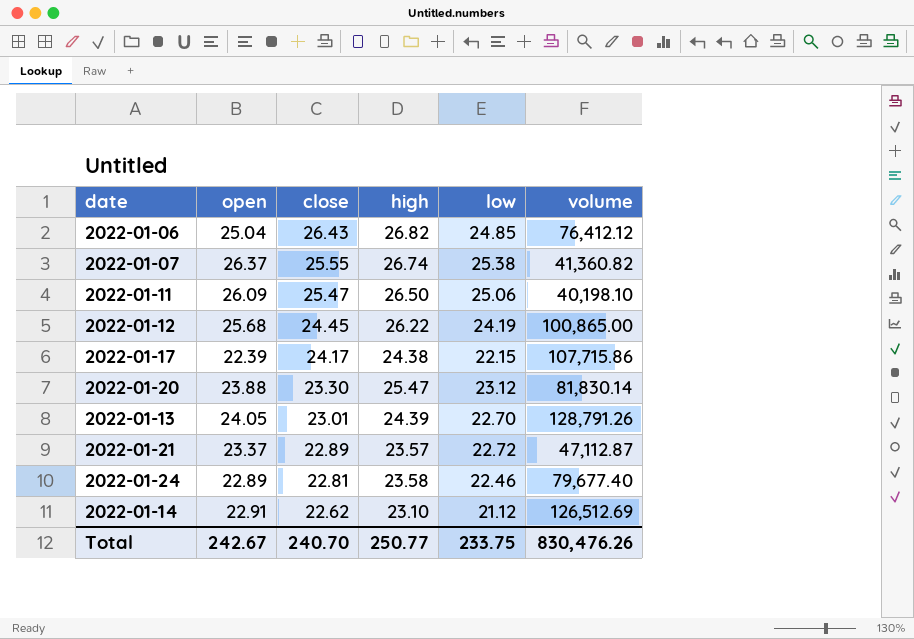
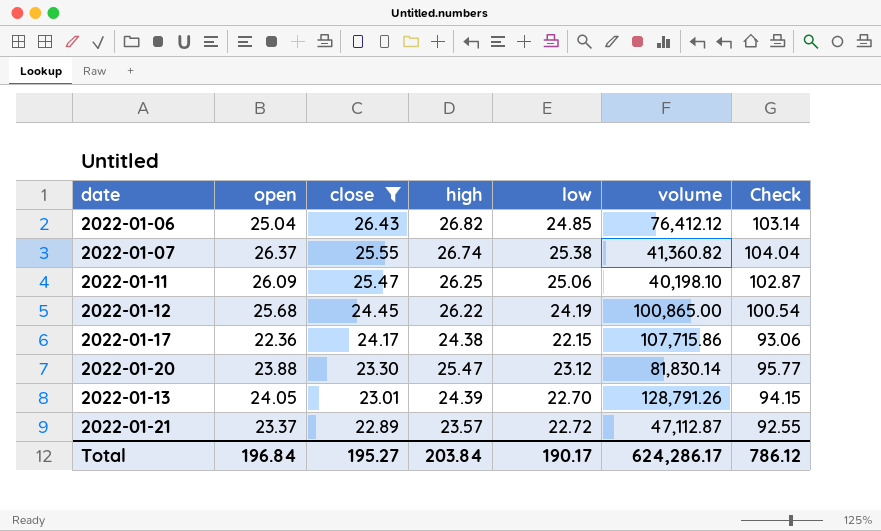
filter: none -> close >= 22.89
column Check | formula: none -> [open] + [close] + [high] + [low]
2022-01-11 | high: 26.50 -> 26.25
2022-01-17 | open: 22.39 -> 22.36
Total | open: 242.67 -> 196.84
Total | close: 240.70 -> 195.27
Total | high: 250.77 -> 203.84
Total | low: 233.75 -> 190.17
Total | volume: 830,476.26 -> 624,286.17

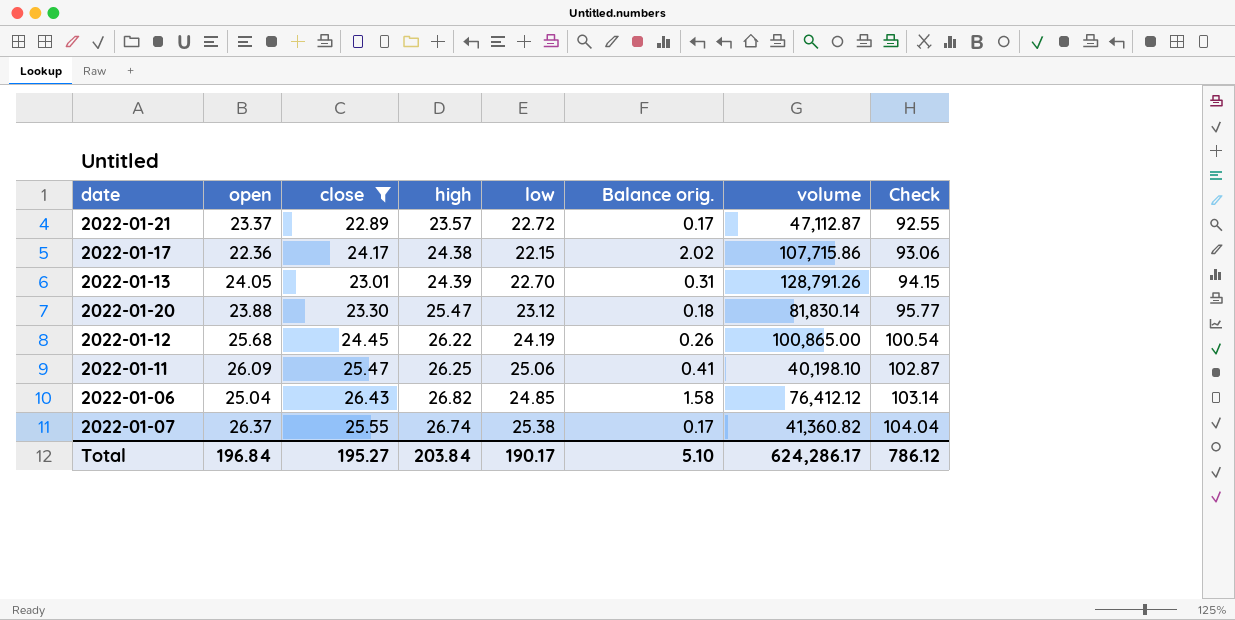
row order: close descending -> Check ascending
column Balance orig. | formula: none -> [close] - [low]

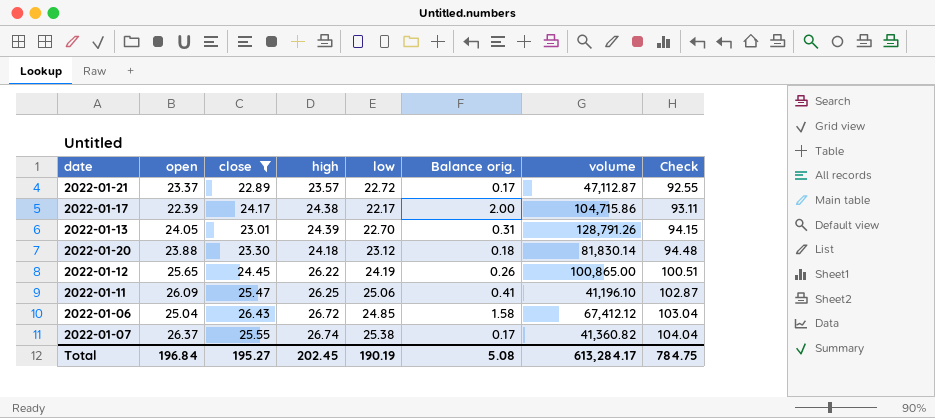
2022-01-17 | open: 22.36 -> 22.39
2022-01-17 | low: 22.15 -> 22.17
2022-01-17 | Balance orig.: 2.02 -> 2.00
2022-01-17 | volume: 107,715.86 -> 104,715.86
2022-01-17 | Check: 93.06 -> 93.11
2022-01-20 | high: 25.47 -> 24.18
2022-01-20 | Check: 95.77 -> 94.48
2022-01-12 | open: 25.68 -> 25.65
2022-01-12 | Check: 100.54 -> 100.51
2022-01-11 | volume: 40,198.10 -> 41,196.10
2022-01-06 | high: 26.82 -> 26.72
2022-01-06 | volume: 76,412.12 -> 67,412.12
2022-01-06 | Check: 103.14 -> 103.04
Total | high: 203.84 -> 202.45
Total | low: 190.17 -> 190.19
Total | Balance orig.: 5.10 -> 5.08
Total | volume: 624,286.17 -> 613,284.17
Total | Check: 786.12 -> 784.75

